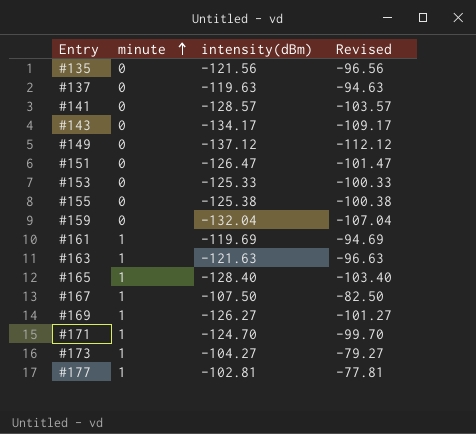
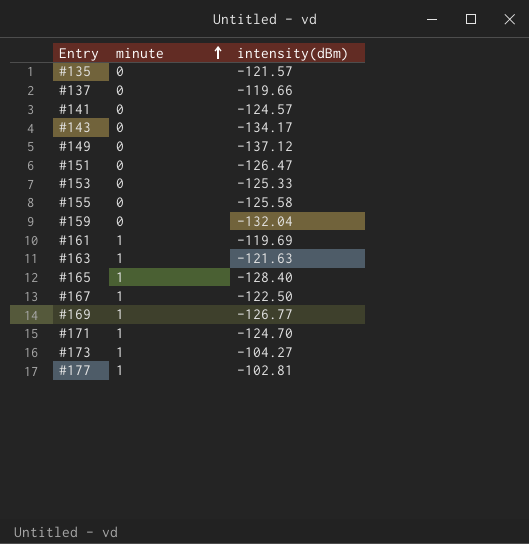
column Revised | formula: [intensity(dBm)] + 25 -> none
#135 | intensity(dBm): -121.56 -> -121.57
#137 | intensity(dBm): -119.63 -> -119.66
#141 | intensity(dBm): -128.57 -> -124.57
#155 | intensity(dBm): -125.38 -> -125.58
#167 | intensity(dBm): -107.50 -> -122.50
#169 | intensity(dBm): -126.27 -> -126.77

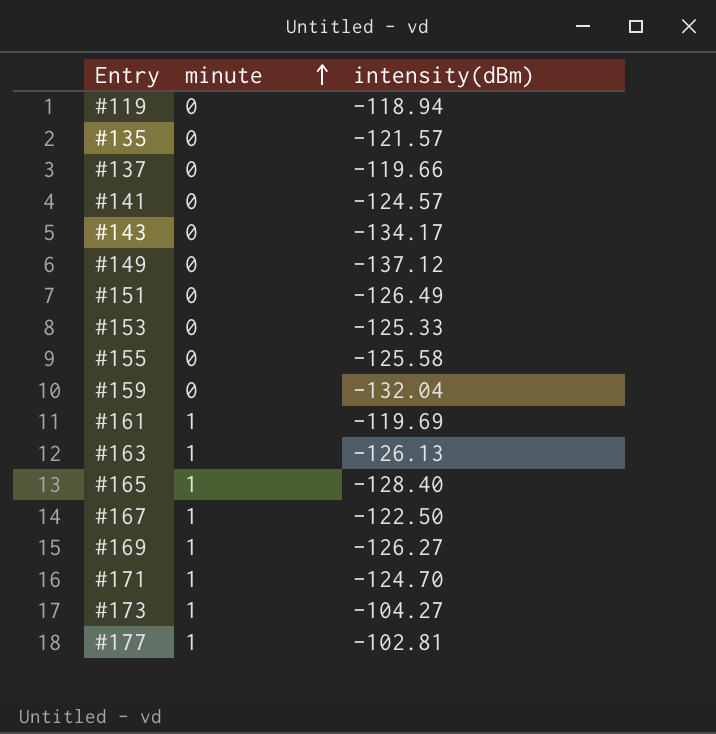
row #119: none -> 0 | -118.94
#151 | intensity(dBm): -126.47 -> -126.49
#163 | intensity(dBm): -121.63 -> -126.13
#169 | intensity(dBm): -126.77 -> -126.27

